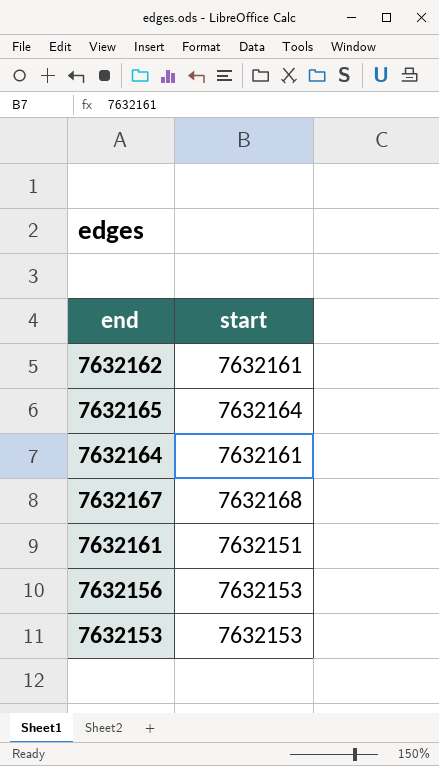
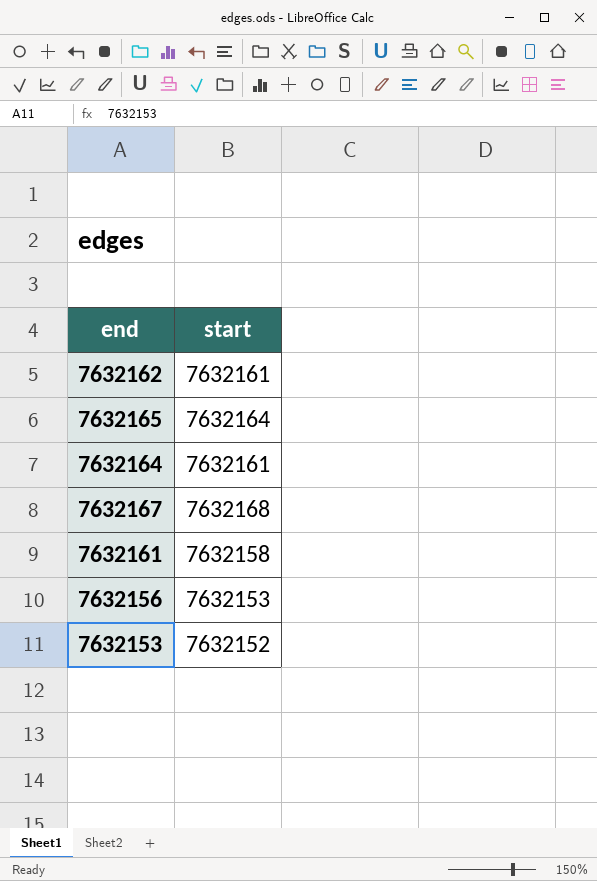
7632161 | start: 7632151 -> 7632158
7632153 | start: 7632153 -> 7632152

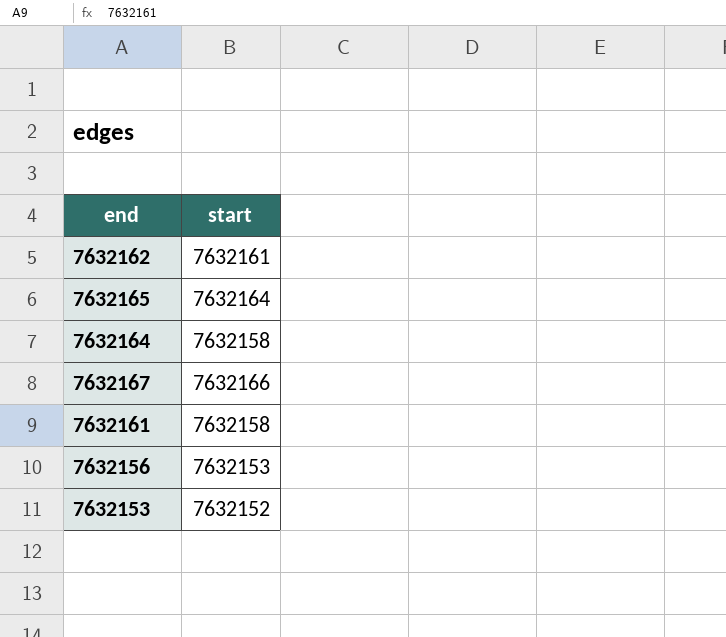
7632164 | start: 7632161 -> 7632158
7632167 | start: 7632168 -> 7632166

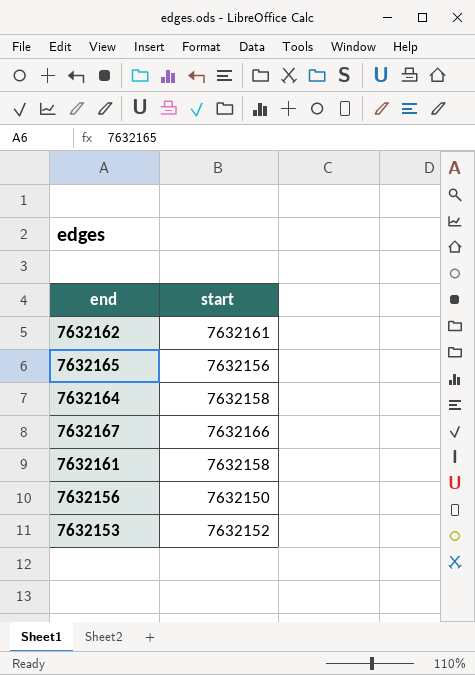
7632165 | start: 7632164 -> 7632156
7632156 | start: 7632153 -> 7632150

